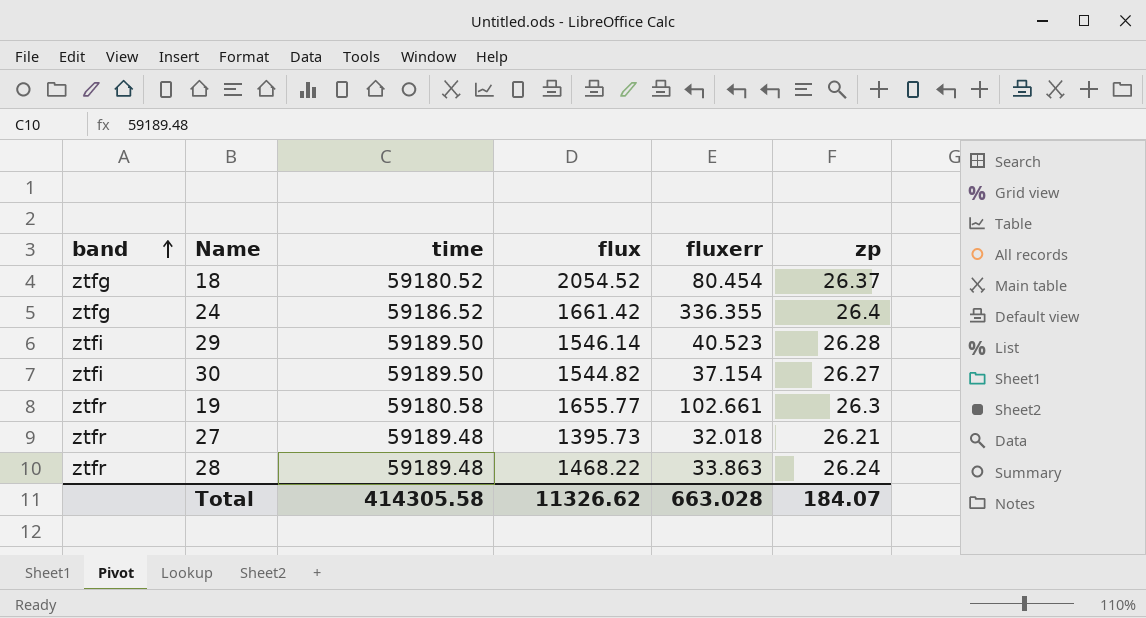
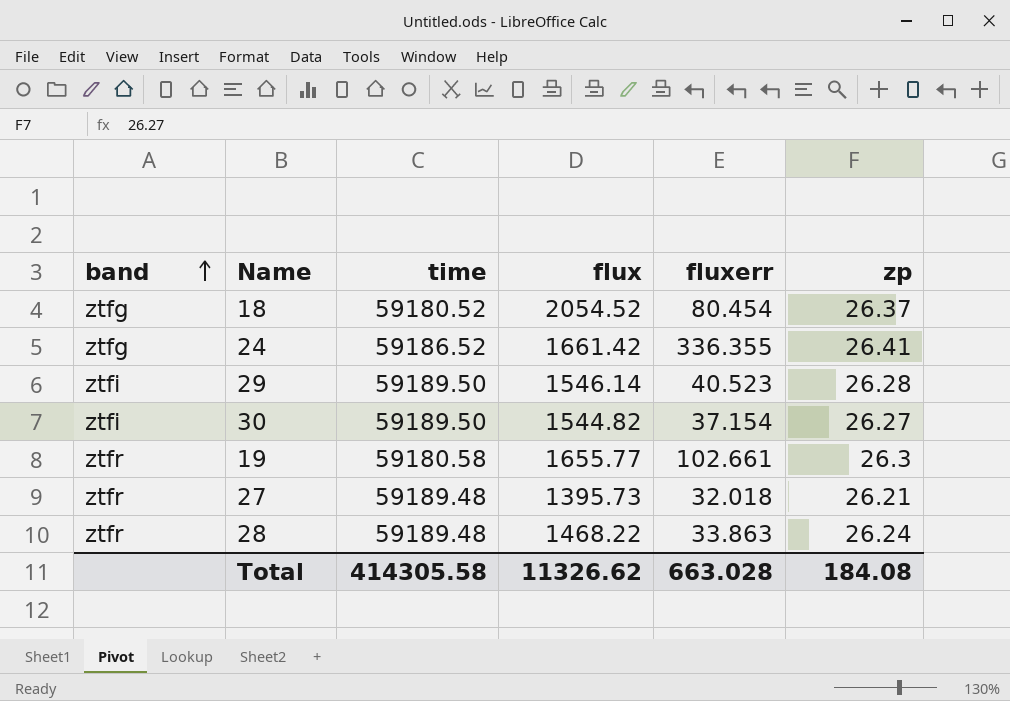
24 | zp: 26.4 -> 26.41
Total | zp: 184.07 -> 184.08

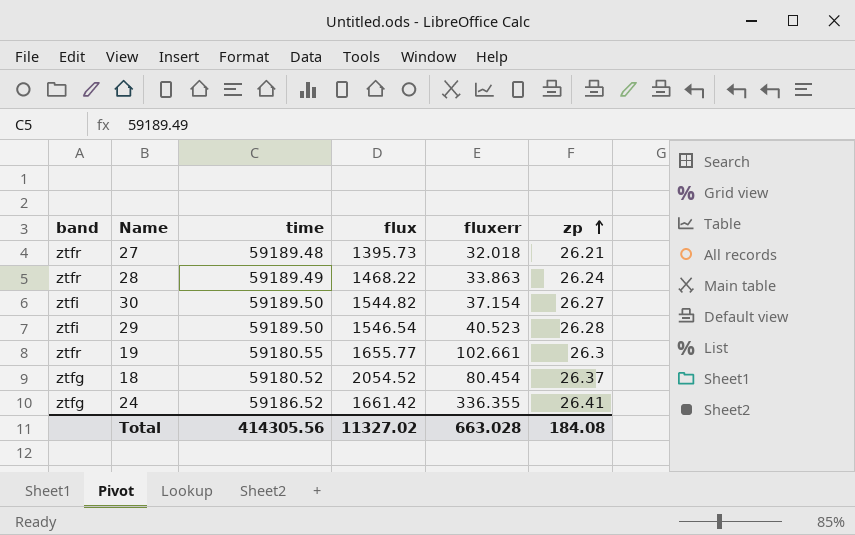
row order: band ascending -> zp ascending
28 | time: 59189.48 -> 59189.49
29 | flux: 1546.14 -> 1546.54
19 | time: 59180.58 -> 59180.55
Total | time: 414305.58 -> 414305.56
Total | flux: 11326.62 -> 11327.02

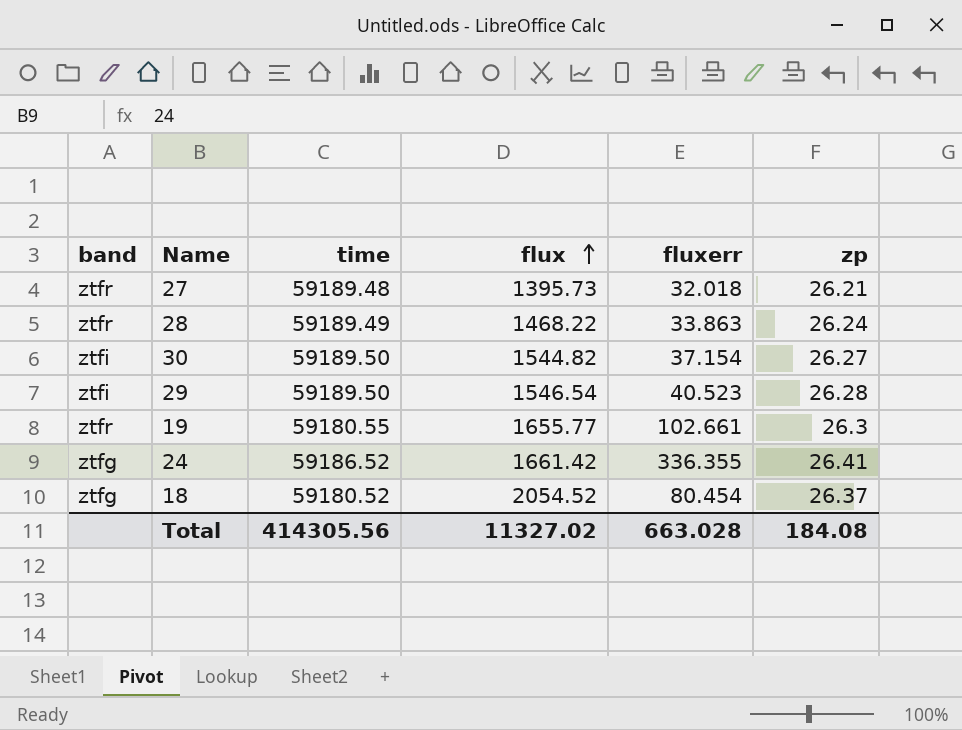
row order: zp ascending -> flux ascending

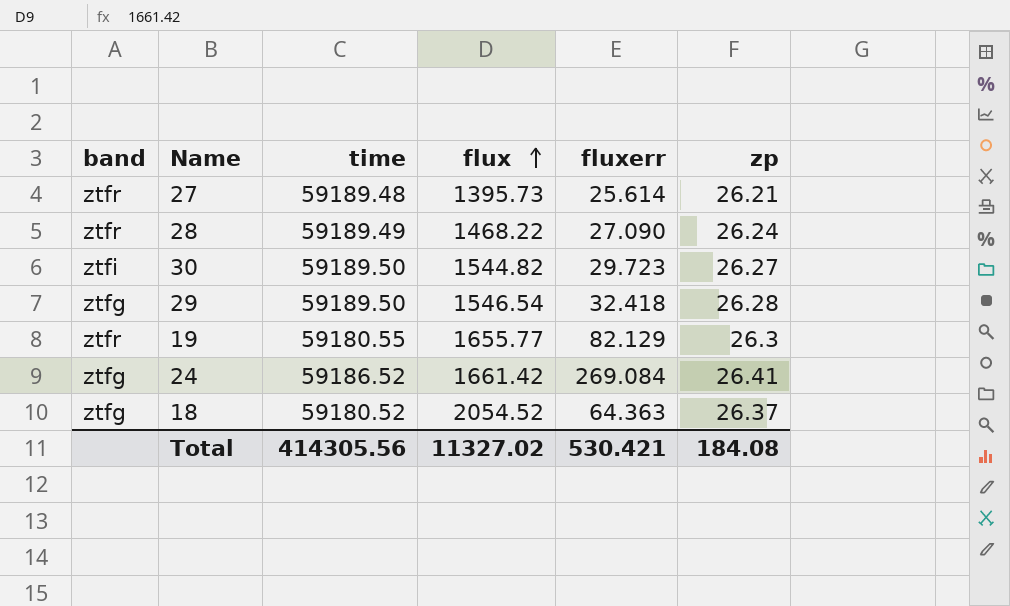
27 | fluxerr: 32.018 -> 25.614
28 | fluxerr: 33.863 -> 27.090
30 | fluxerr: 37.154 -> 29.723
29 | band: ztfi -> ztfg
29 | fluxerr: 40.523 -> 32.418
19 | fluxerr: 102.661 -> 82.129
24 | fluxerr: 336.355 -> 269.084
18 | fluxerr: 80.454 -> 64.363
Total | fluxerr: 663.028 -> 530.421

